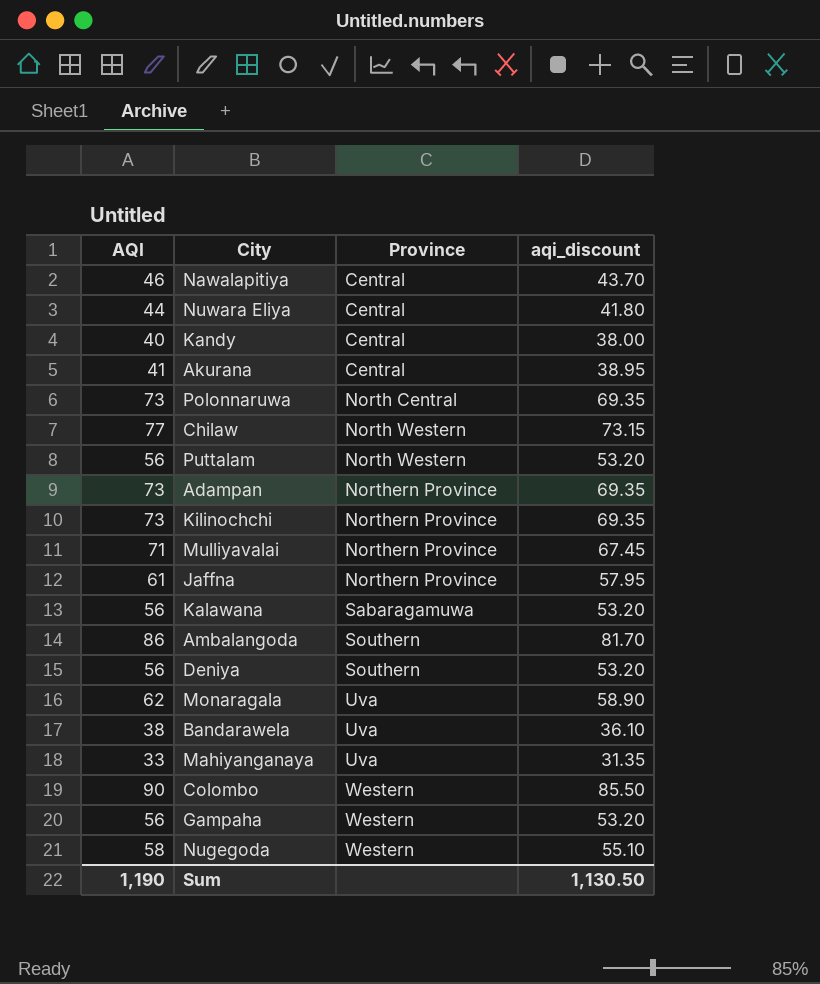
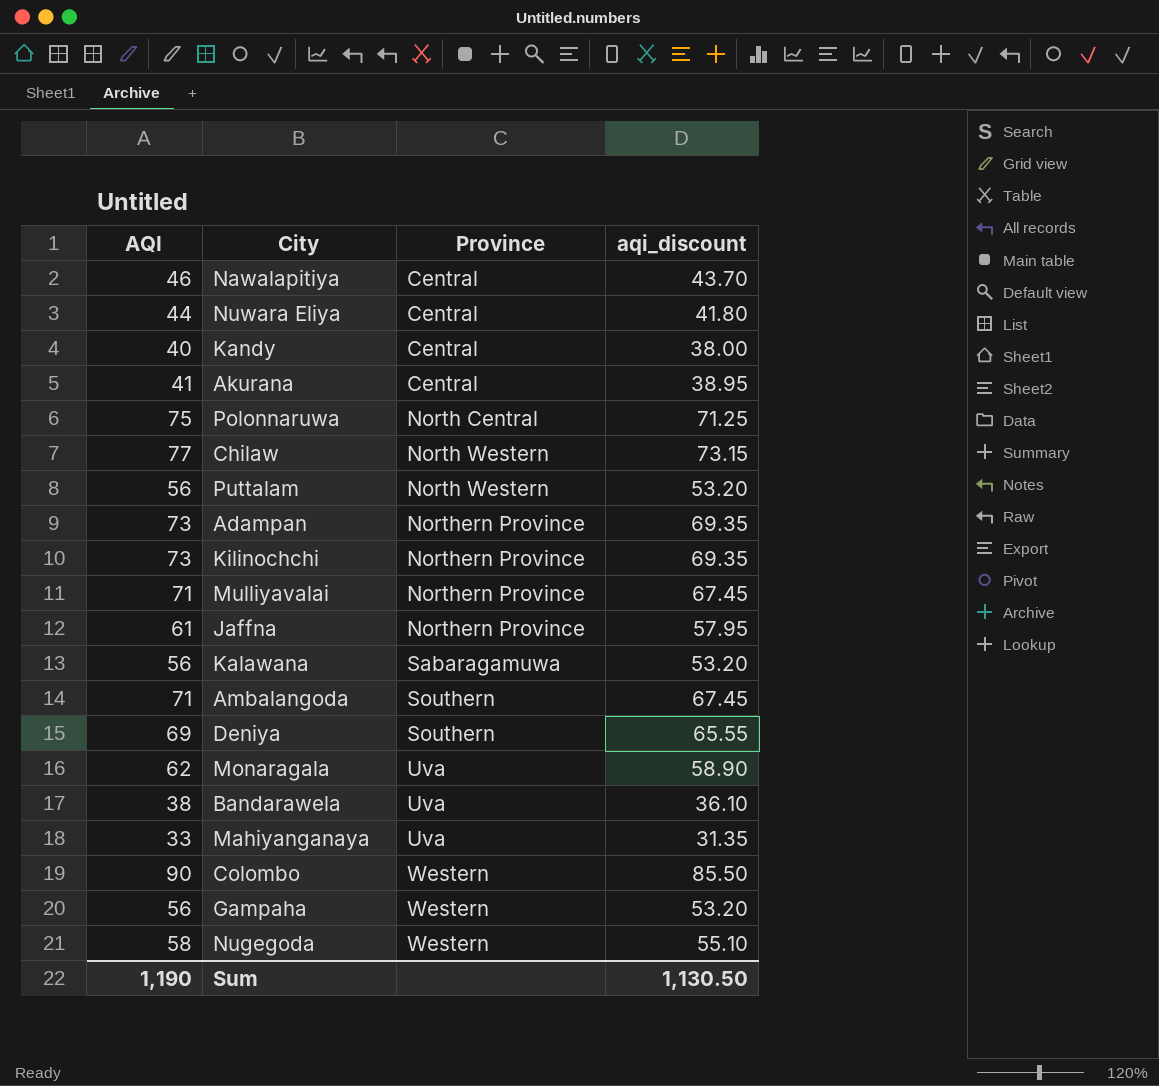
Polonnaruwa | AQI: 73 -> 75
Polonnaruwa | aqi_discount: 69.35 -> 71.25
Ambalangoda | AQI: 86 -> 71
Ambalangoda | aqi_discount: 81.70 -> 67.45
Deniya | AQI: 56 -> 69
Deniya | aqi_discount: 53.20 -> 65.55

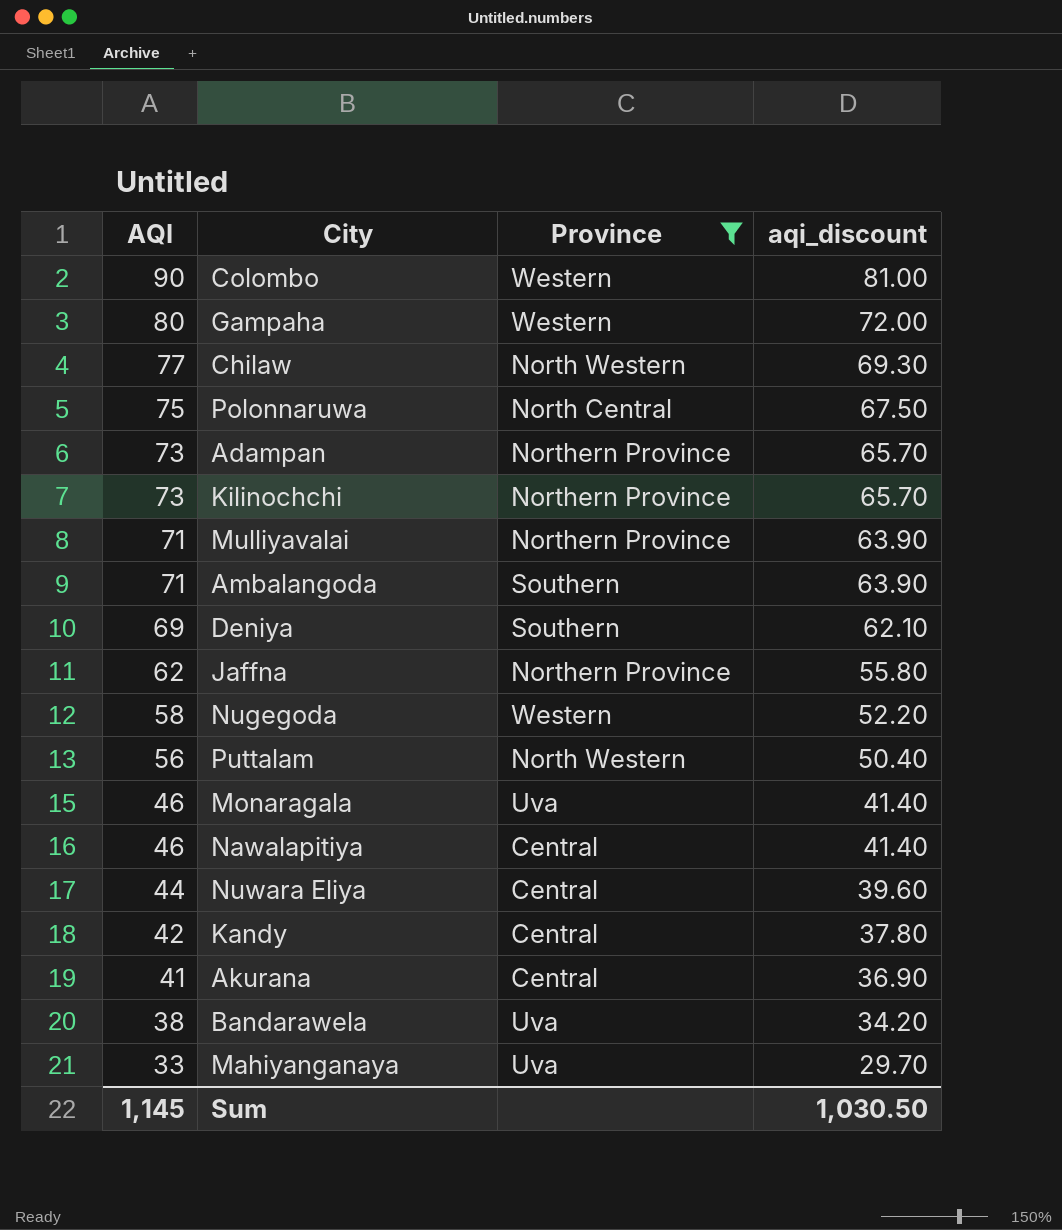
filter: none -> Province != Sabaragamuwa
row order: Province ascending -> AQI descending
column aqi_discount | formula: [AQI] * 0.95 -> [AQI] * 0.9
Gampaha | AQI: 56 -> 80
Jaffna | AQI: 61 -> 62
Monaragala | AQI: 62 -> 46
Kandy | AQI: 40 -> 42
Sum | AQI: 1,190 -> 1,145
Sum | aqi_discount: 1,130.50 -> 1,030.50

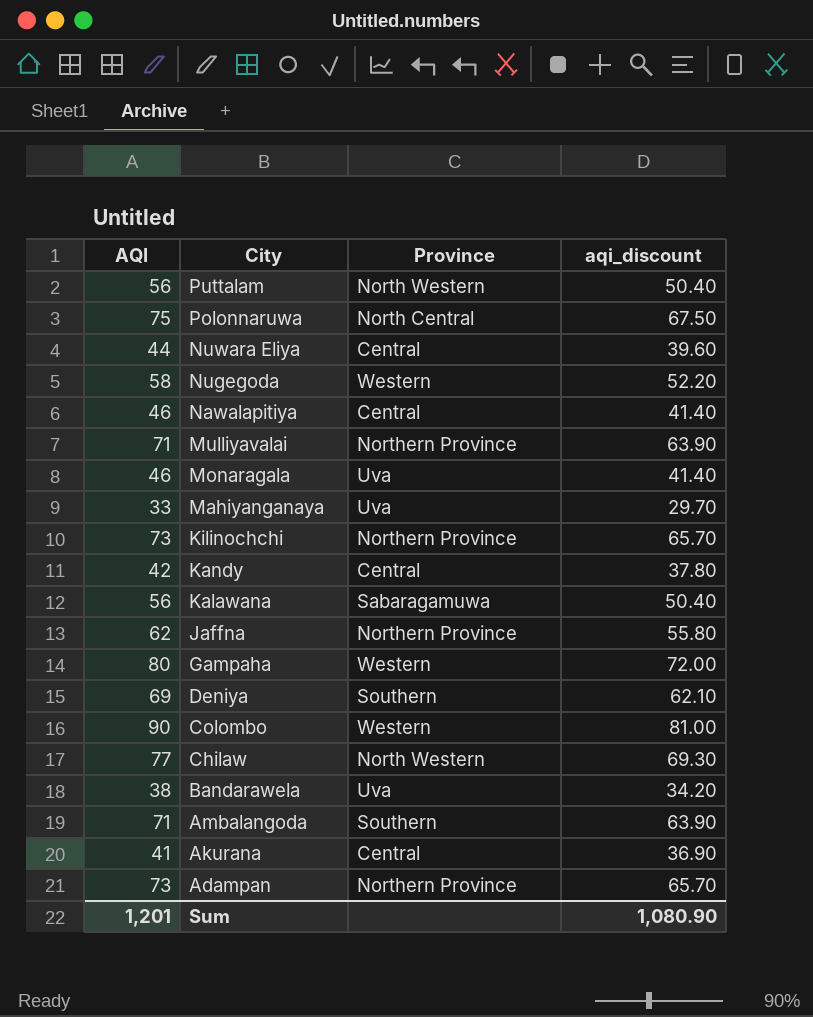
filter: Province != Sabaragamuwa -> none
row order: AQI descending -> City descending
Sum | AQI: 1,145 -> 1,201
Sum | aqi_discount: 1,030.50 -> 1,080.90

